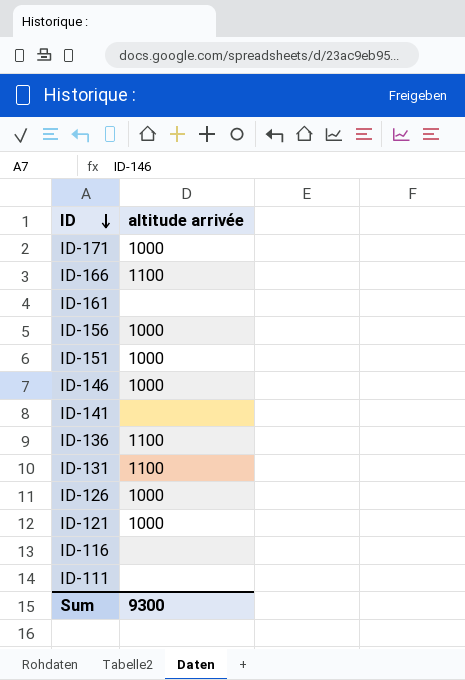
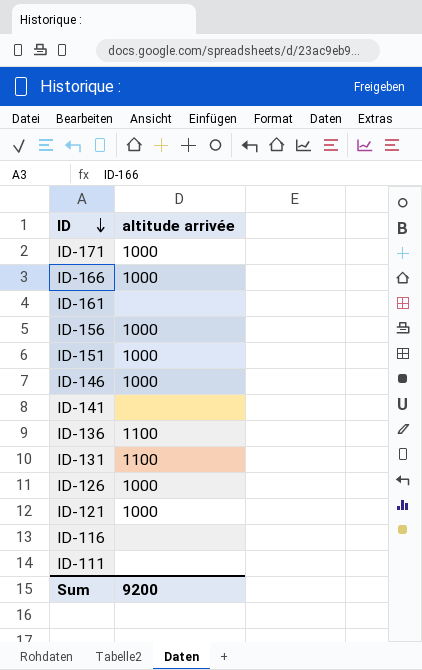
ID-166 | altitude arrivée: 1100 -> 1000
Sum | altitude arrivée: 9300 -> 9200

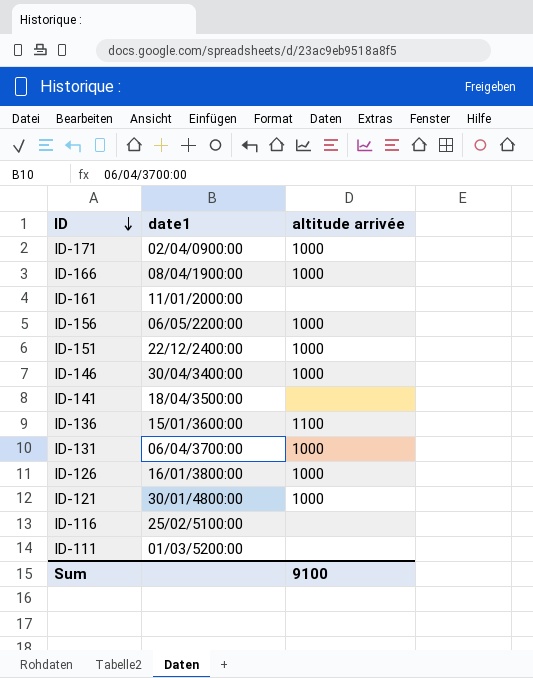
column date1 | position: none -> 2
ID-131 | altitude arrivée: 1100 -> 1000
Sum | altitude arrivée: 9200 -> 9100

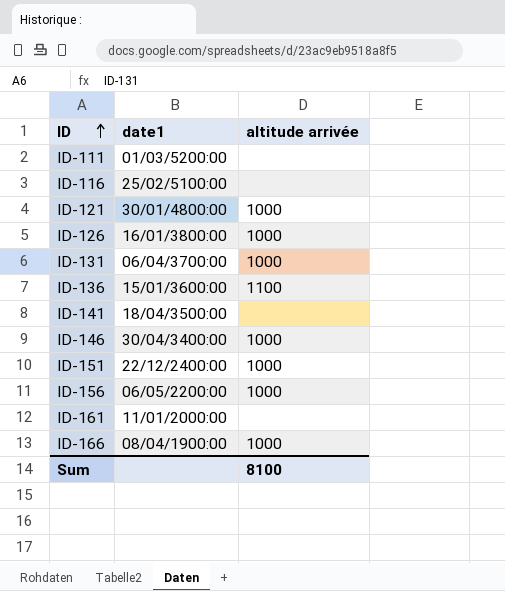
row order: ID descending -> ID ascending
row ID-171: 02/04/0900:00 | 1000 -> none
Sum | altitude arrivée: 9100 -> 8100

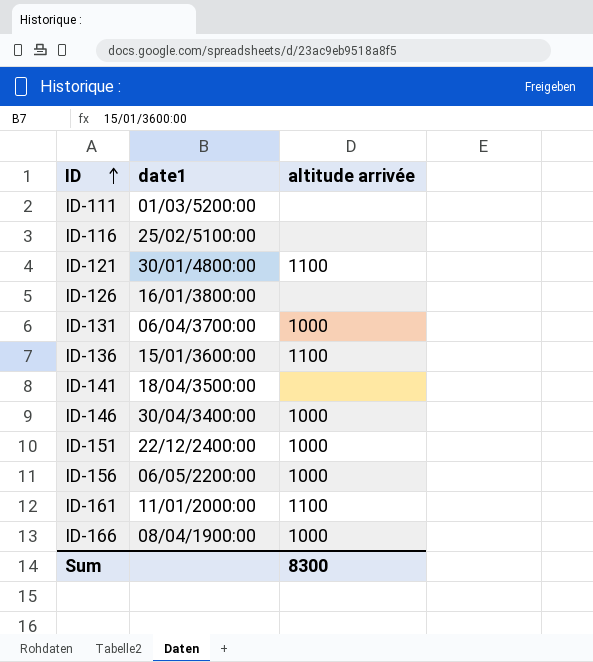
ID-121 | altitude arrivée: 1000 -> 1100
ID-126 | altitude arrivée: 1000 -> none
ID-161 | altitude arrivée: none -> 1100
Sum | altitude arrivée: 8100 -> 8300

